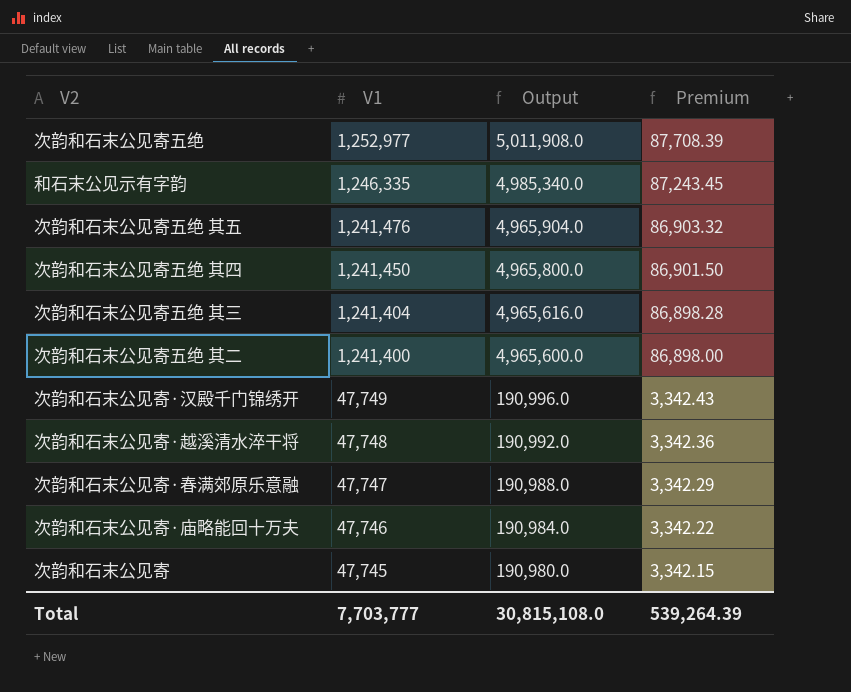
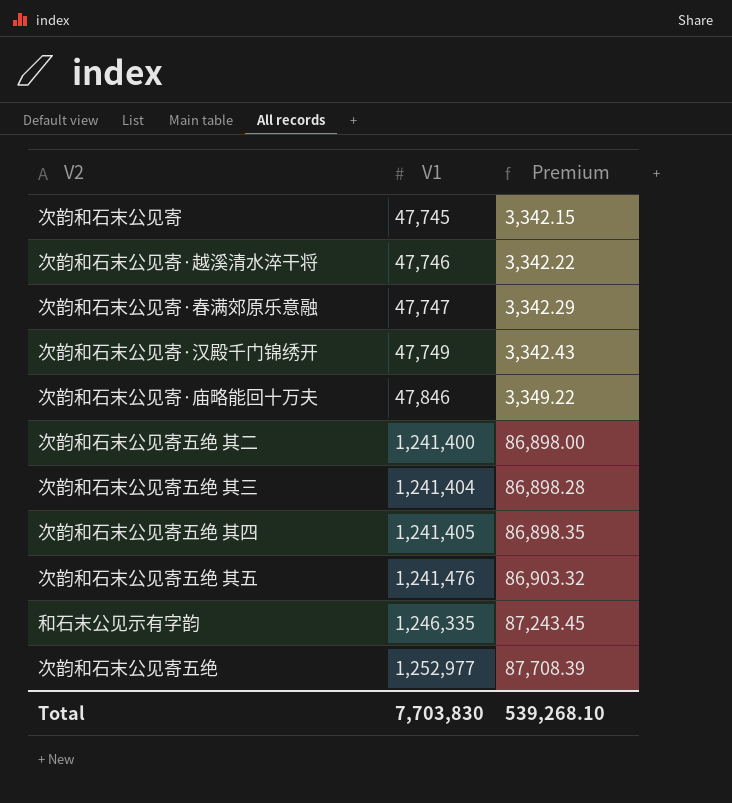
row order: V1 descending -> V1 ascending
column Output | formula: [V1] * 4 -> none
次韵和石末公见寄·越溪清水淬干将 | V1: 47,748 -> 47,746
次韵和石末公见寄·越溪清水淬干将 | Premium: 3,342.36 -> 3,342.22
次韵和石末公见寄·庙略能回十万夫 | V1: 47,746 -> 47,846
次韵和石末公见寄·庙略能回十万夫 | Premium: 3,342.22 -> 3,349.22
次韵和石末公见寄五绝 其四 | V1: 1,241,450 -> 1,241,405
次韵和石末公见寄五绝 其四 | Premium: 86,901.50 -> 86,898.35
Total | V1: 7,703,777 -> 7,703,830
Total | Premium: 539,264.39 -> 539,268.10

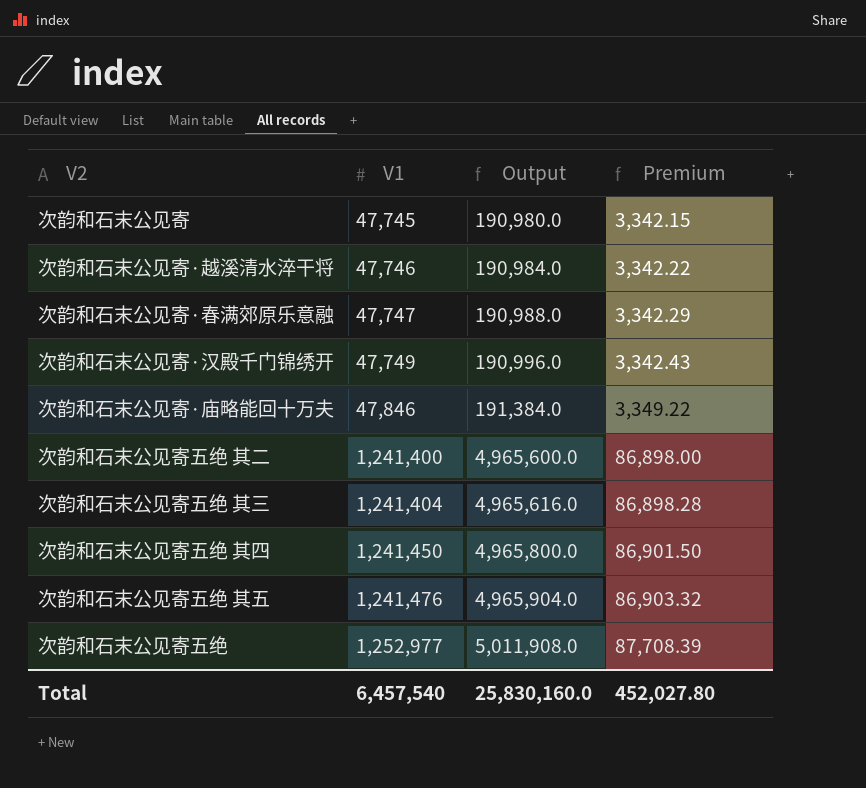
column Output | formula: none -> [V1] * 4
row 和石末公见示有字韵: 1,246,335 | 87,243.45 -> none
次韵和石末公见寄五绝 其四 | V1: 1,241,405 -> 1,241,450
次韵和石末公见寄五绝 其四 | Premium: 86,898.35 -> 86,901.50
Total | V1: 7,703,830 -> 6,457,540
Total | Premium: 539,268.10 -> 452,027.80

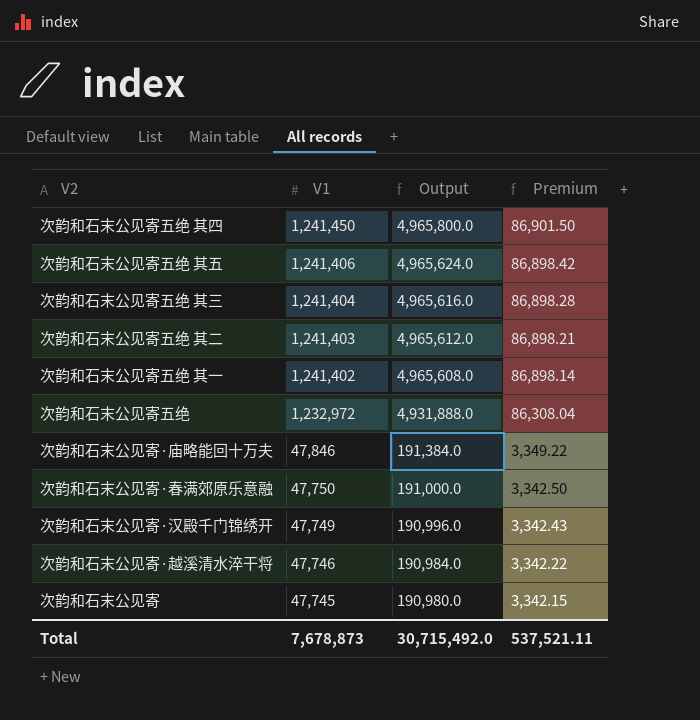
row order: V1 ascending -> V1 descending
次韵和石末公见寄五绝 其五 | V1: 1,241,476 -> 1,241,406
次韵和石末公见寄五绝 其五 | Output: 4,965,904.0 -> 4,965,624.0
次韵和石末公见寄五绝 其五 | Premium: 86,903.32 -> 86,898.42
次韵和石末公见寄五绝 其二 | V1: 1,241,400 -> 1,241,403
次韵和石末公见寄五绝 其二 | Output: 4,965,600.0 -> 4,965,612.0
次韵和石末公见寄五绝 其二 | Premium: 86,898.00 -> 86,898.21
row 次韵和石末公见寄五绝 其一: none -> 1,241,402 | 4,965,608.0 | 86,898.14
次韵和石末公见寄五绝 | V1: 1,252,977 -> 1,232,972
次韵和石末公见寄五绝 | Output: 5,011,908.0 -> 4,931,888.0
次韵和石末公见寄五绝 | Premium: 87,708.39 -> 86,308.04
次韵和石末公见寄·春满郊原乐意融 | V1: 47,747 -> 47,750
次韵和石末公见寄·春满郊原乐意融 | Output: 190,988.0 -> 191,000.0
次韵和石末公见寄·春满郊原乐意融 | Premium: 3,342.29 -> 3,342.50
Total | V1: 6,457,540 -> 7,678,873
Total | Output: 25,830,160.0 -> 30,715,492.0
Total | Premium: 452,027.80 -> 537,521.11

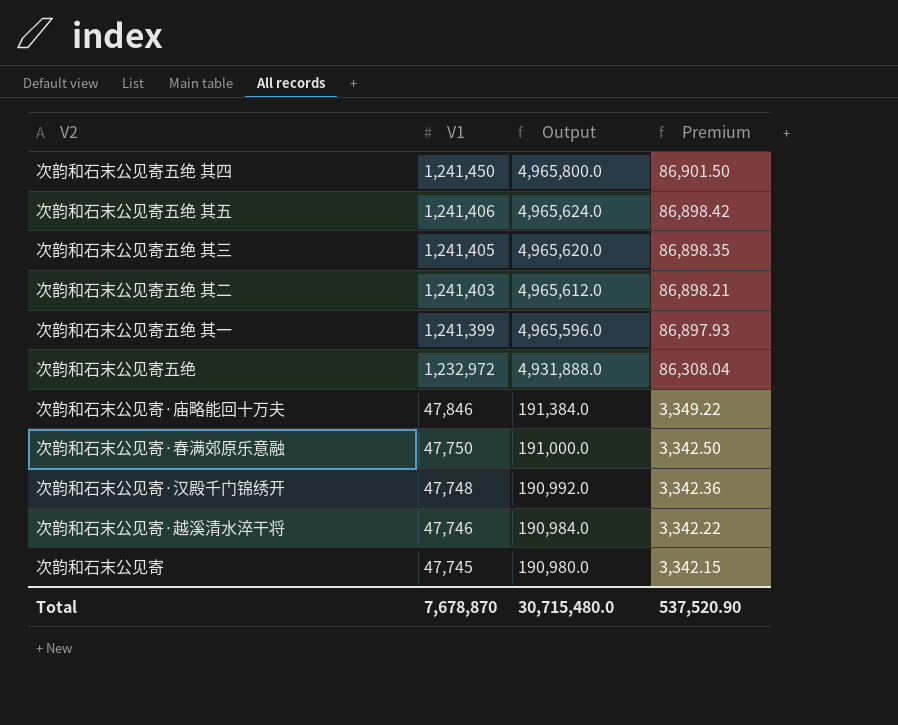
次韵和石末公见寄五绝 其三 | V1: 1,241,404 -> 1,241,405
次韵和石末公见寄五绝 其三 | Output: 4,965,616.0 -> 4,965,620.0
次韵和石末公见寄五绝 其三 | Premium: 86,898.28 -> 86,898.35
次韵和石末公见寄五绝 其一 | V1: 1,241,402 -> 1,241,399
次韵和石末公见寄五绝 其一 | Output: 4,965,608.0 -> 4,965,596.0
次韵和石末公见寄五绝 其一 | Premium: 86,898.14 -> 86,897.93
次韵和石末公见寄·汉殿千门锦绣开 | V1: 47,749 -> 47,748
次韵和石末公见寄·汉殿千门锦绣开 | Output: 190,996.0 -> 190,992.0
次韵和石末公见寄·汉殿千门锦绣开 | Premium: 3,342.43 -> 3,342.36
Total | V1: 7,678,873 -> 7,678,870
Total | Output: 30,715,492.0 -> 30,715,480.0
Total | Premium: 537,521.11 -> 537,520.90

